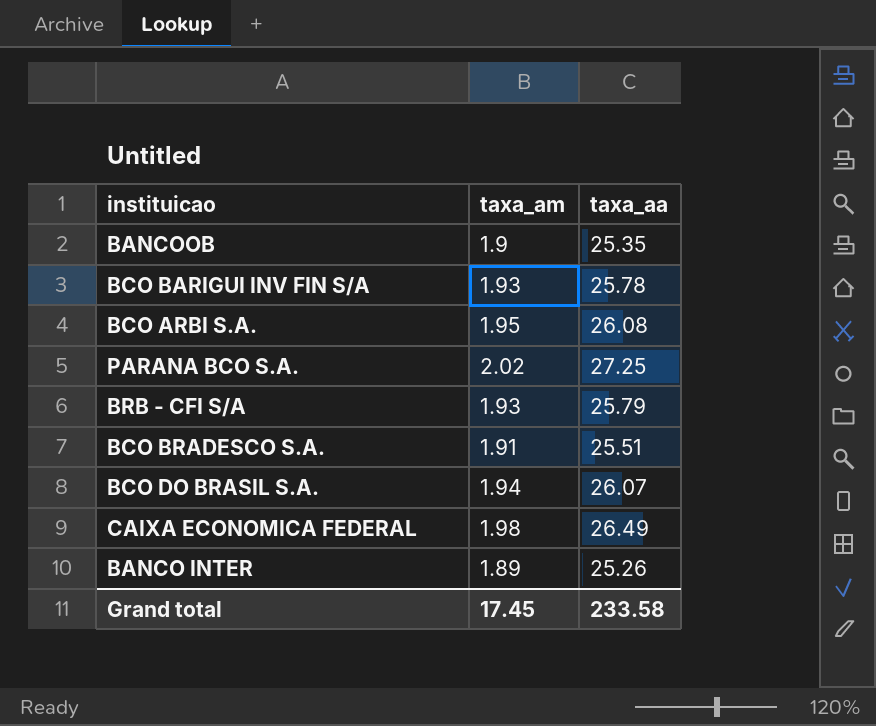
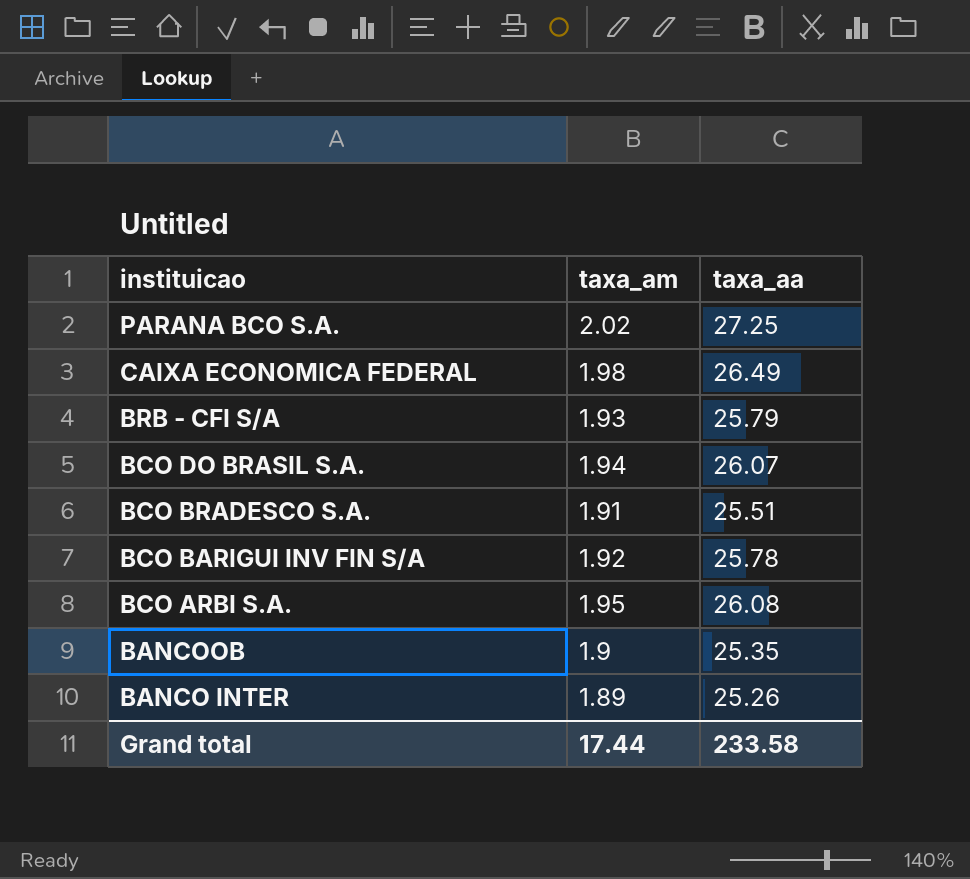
row order: none -> instituicao descending
BCO BARIGUI INV FIN S/A | taxa_am: 1.93 -> 1.92
Grand total | taxa_am: 17.45 -> 17.44

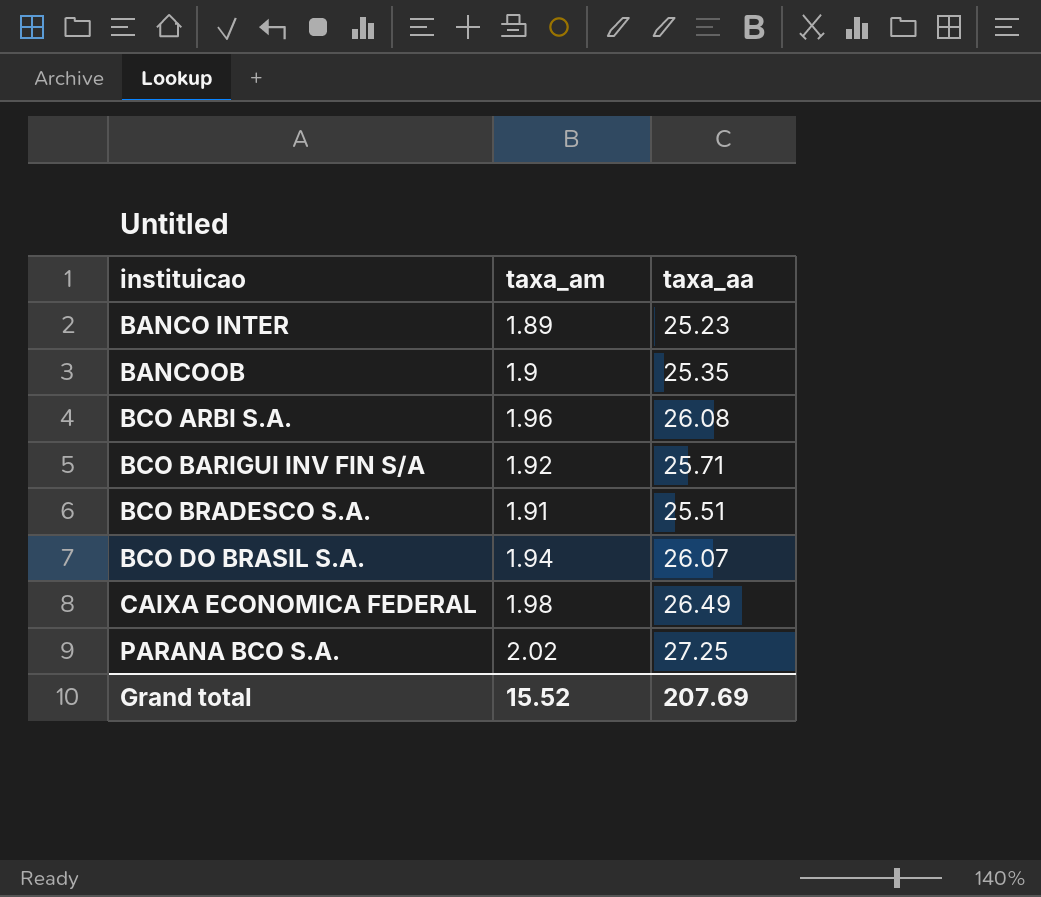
row order: instituicao descending -> instituicao ascending
row BRB - CFI S/A: 1.93 | 25.79 -> none
BANCO INTER | taxa_aa: 25.26 -> 25.23
BCO ARBI S.A. | taxa_am: 1.95 -> 1.96
BCO BARIGUI INV FIN S/A | taxa_aa: 25.78 -> 25.71
Grand total | taxa_am: 17.44 -> 15.52
Grand total | taxa_aa: 233.58 -> 207.69

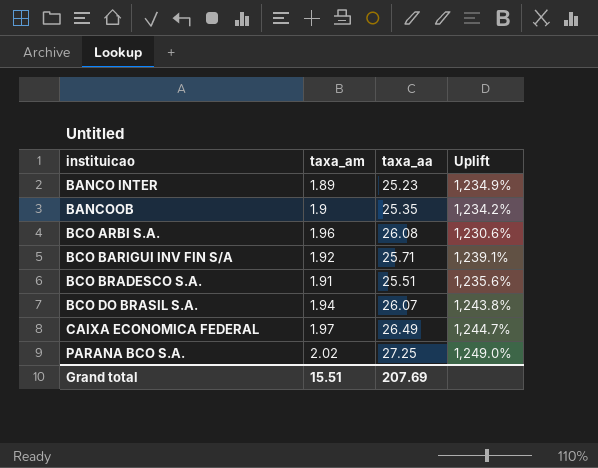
column Uplift | formula: none -> ([taxa_aa] - [taxa_am]) / [taxa_am]
CAIXA ECONOMICA FEDERAL | taxa_am: 1.98 -> 1.97
Grand total | taxa_am: 15.52 -> 15.51

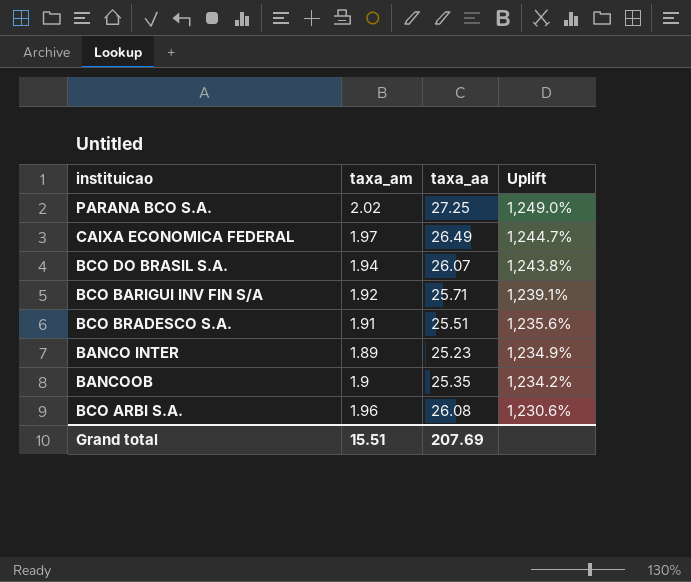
row order: instituicao ascending -> Uplift descending

